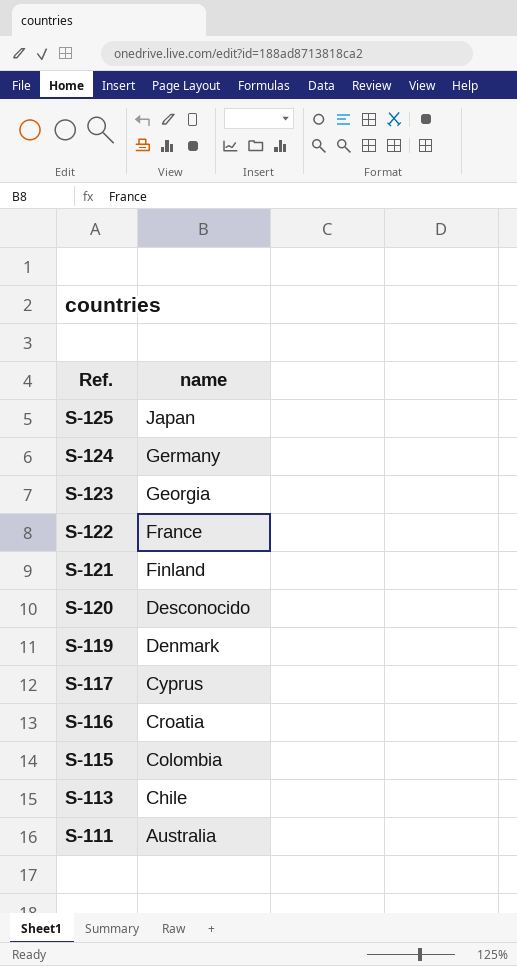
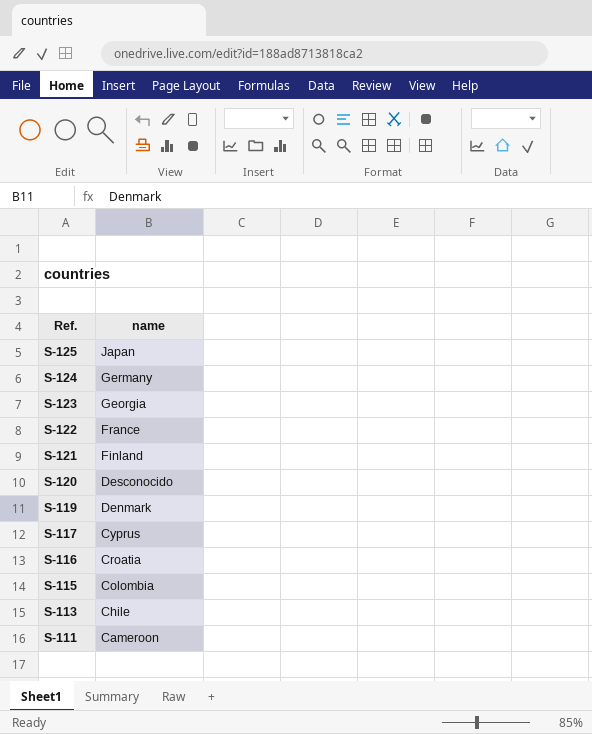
S-111 | name: Australia -> Cameroon

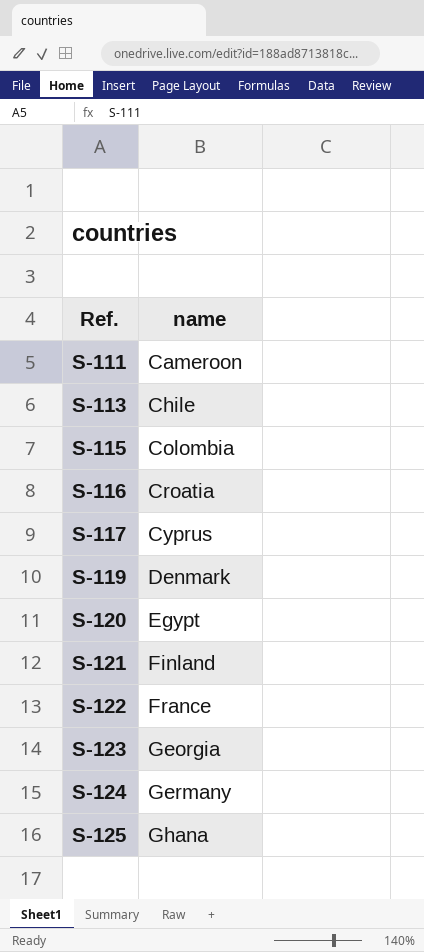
row order: Ref. descending -> Ref. ascending
S-120 | name: Desconocido -> Egypt
S-125 | name: Japan -> Ghana

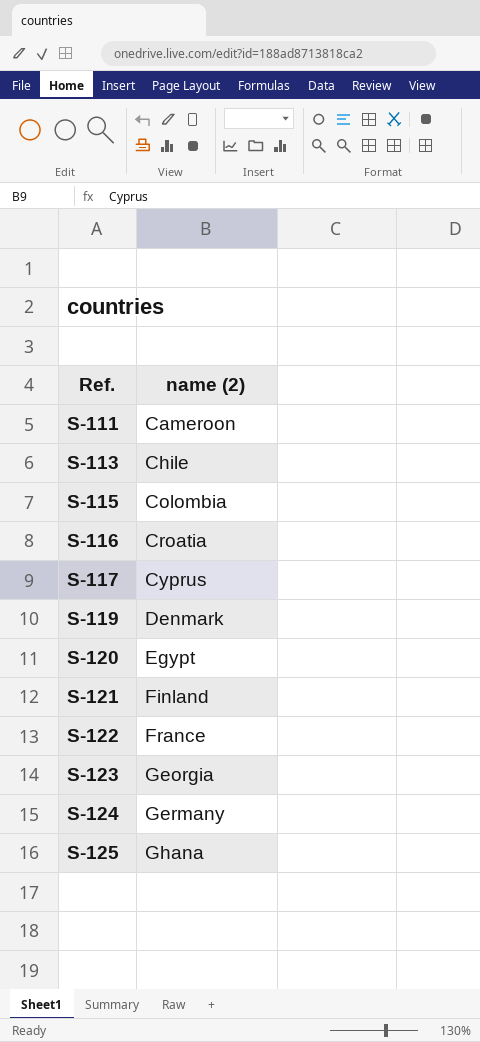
column name: name -> name (2)

